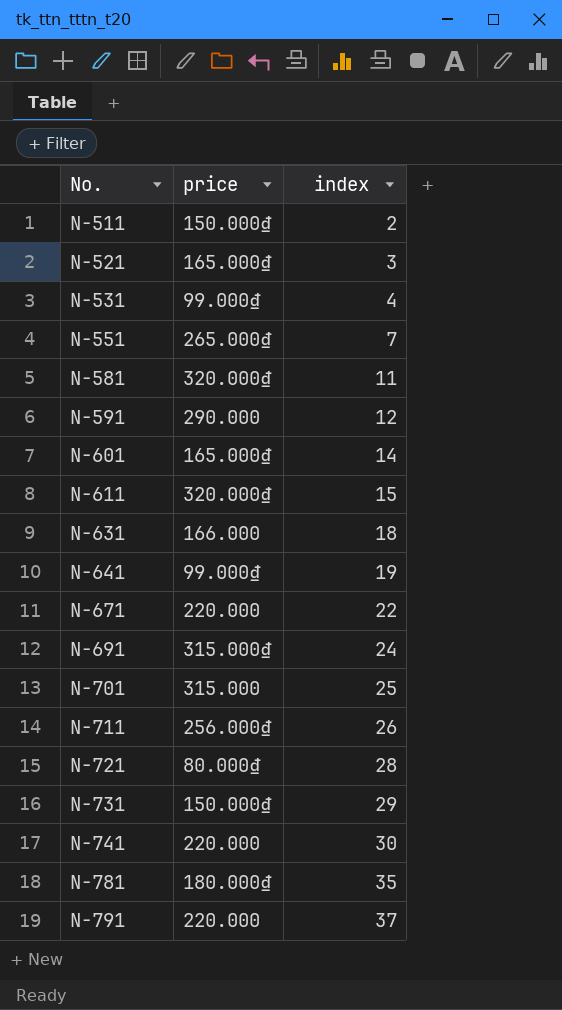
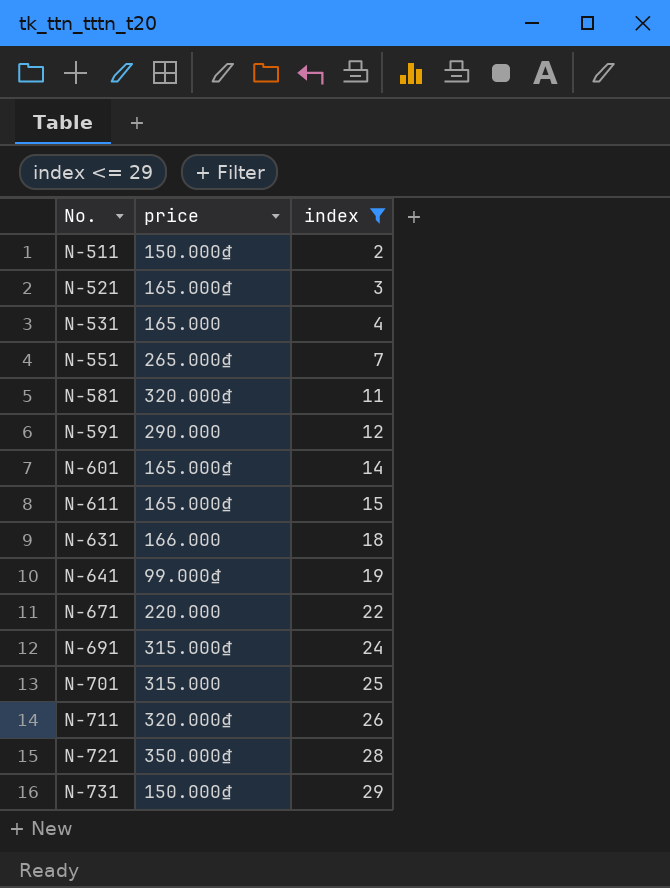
filter: none -> index <= 29
N-531 | price: 99.000₫ -> 165.000
N-611 | price: 320.000₫ -> 165.000₫
N-711 | price: 256.000₫ -> 320.000₫
N-721 | price: 80.000₫ -> 350.000₫

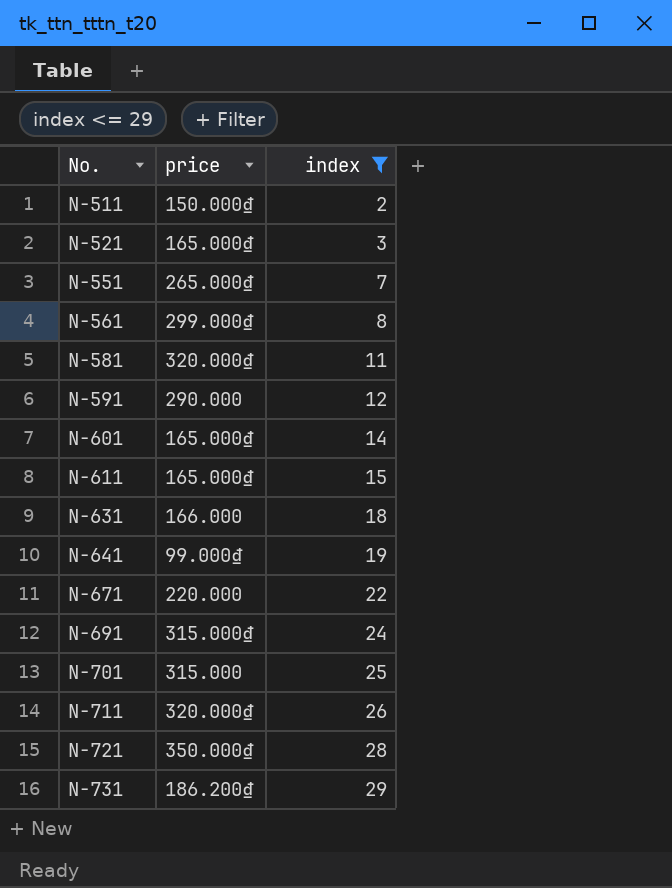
row N-531: 165.000 | 4 -> none
row N-561: none -> 299.000₫ | 8
N-731 | price: 150.000₫ -> 186.200₫

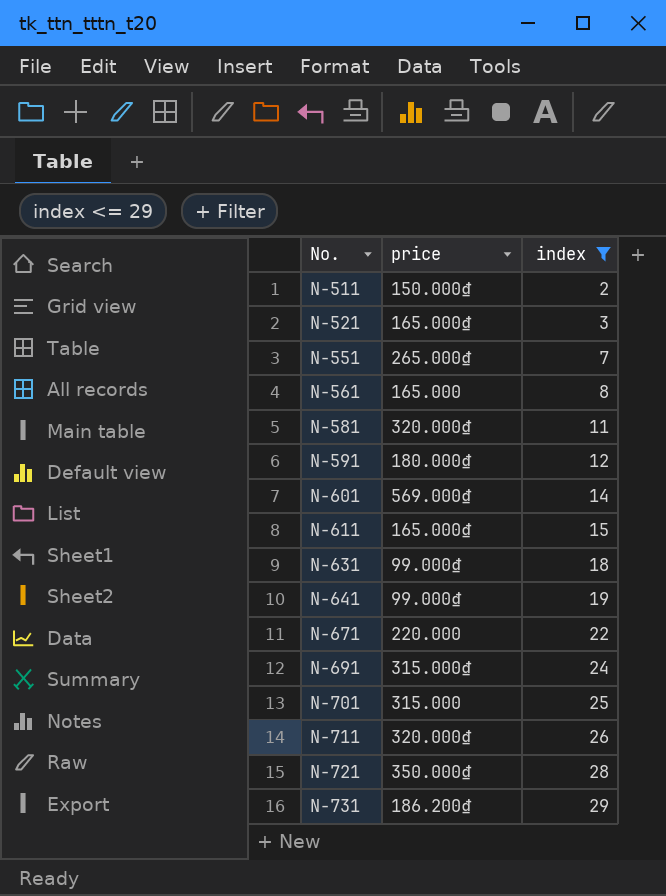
N-561 | price: 299.000₫ -> 165.000
N-591 | price: 290.000 -> 180.000₫
N-601 | price: 165.000₫ -> 569.000₫
N-631 | price: 166.000 -> 99.000₫

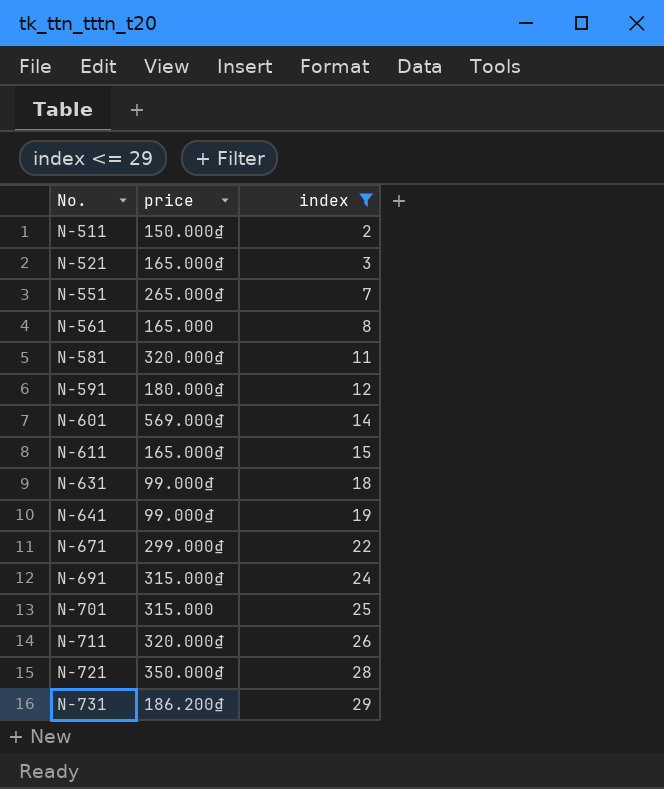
N-671 | price: 220.000 -> 299.000₫

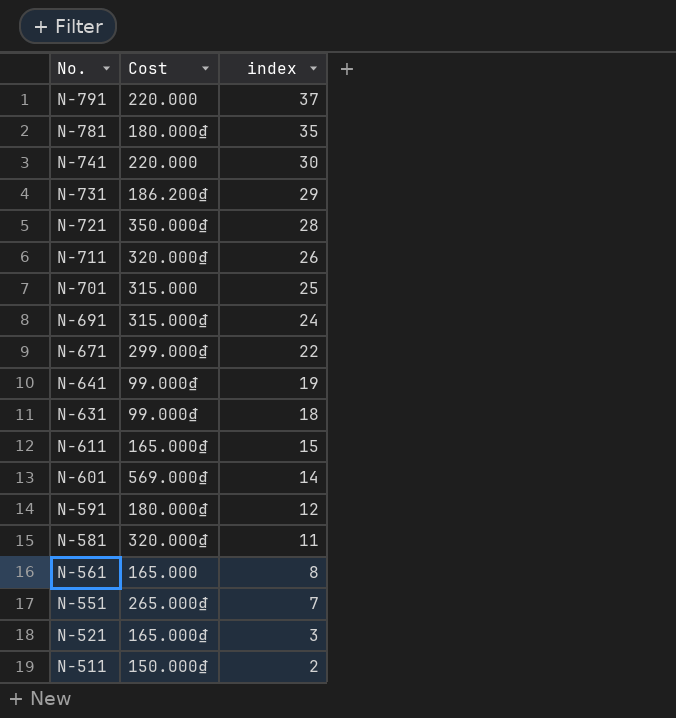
filter: index <= 29 -> none
row order: No. ascending -> No. descending
column name: price -> Cost

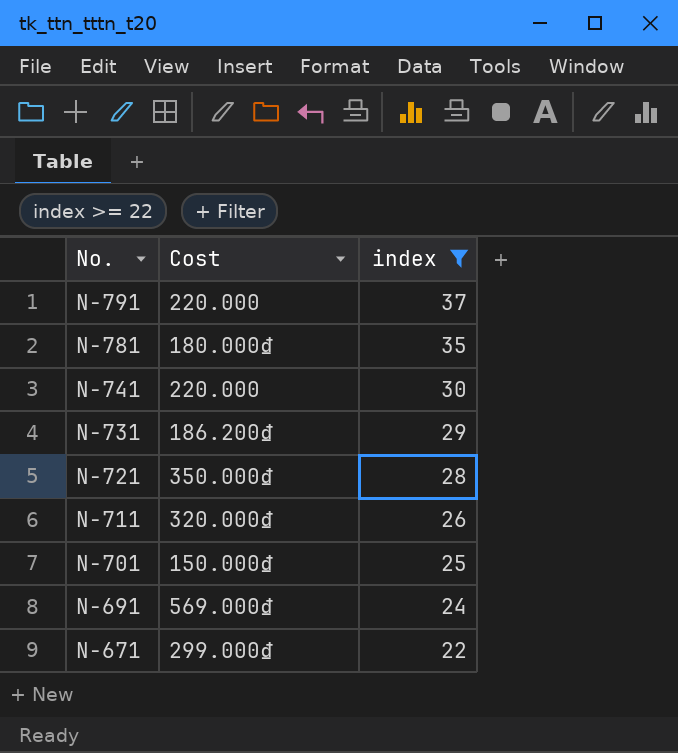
filter: none -> index >= 22
N-701 | Cost: 315.000 -> 150.000₫
N-691 | Cost: 315.000₫ -> 569.000₫

